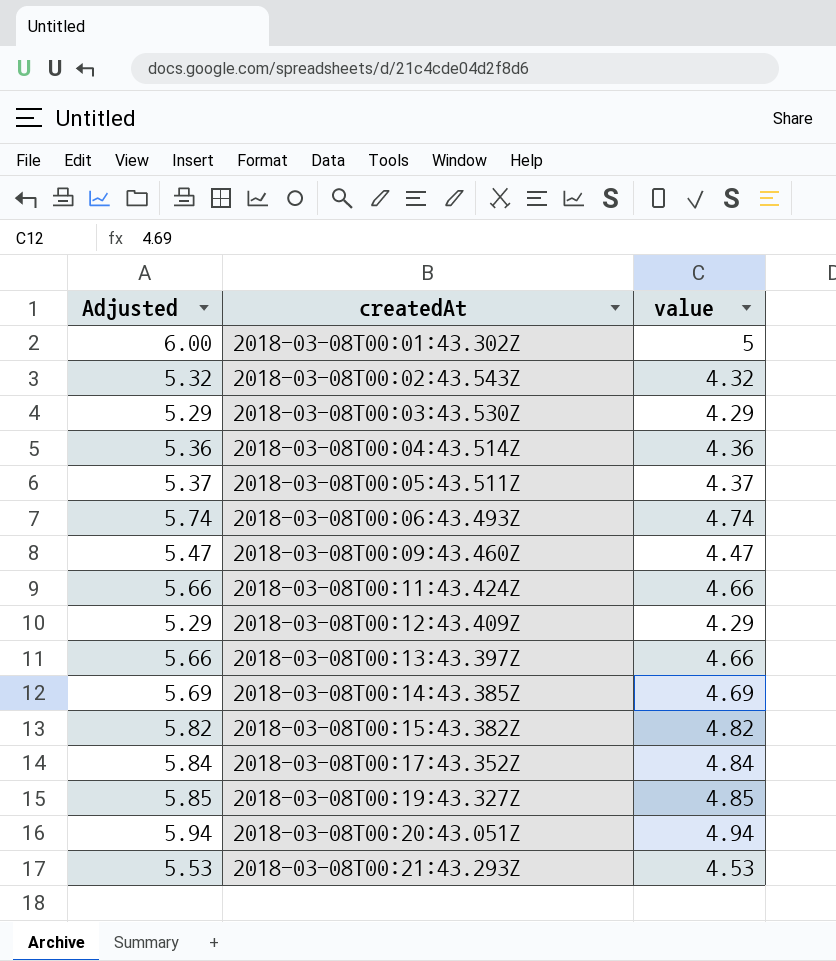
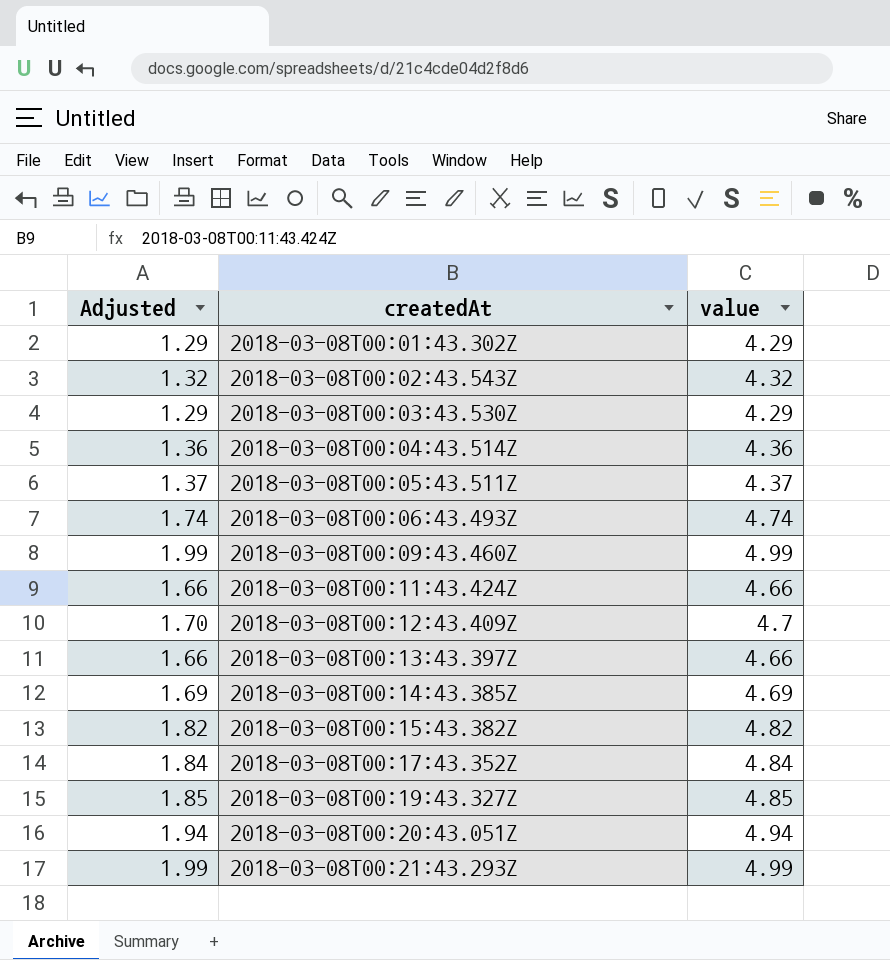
column Adjusted | formula: [value] + 1 -> [value] - 3
2018-03-08T00:01:43.302Z | value: 5 -> 4.29
2018-03-08T00:09:43.460Z | value: 4.47 -> 4.99
2018-03-08T00:12:43.409Z | value: 4.29 -> 4.7
2018-03-08T00:21:43.293Z | value: 4.53 -> 4.99

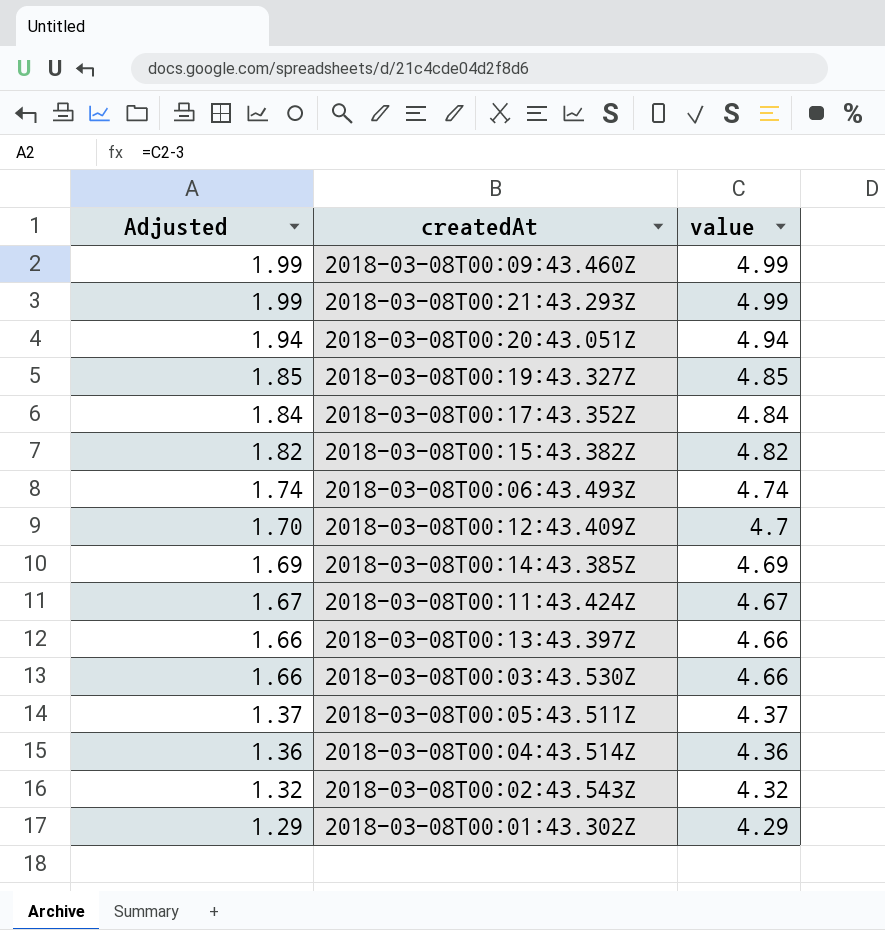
row order: createdAt ascending -> Adjusted descending
2018-03-08T00:11:43.424Z | Adjusted: 1.66 -> 1.67
2018-03-08T00:11:43.424Z | value: 4.66 -> 4.67
2018-03-08T00:03:43.530Z | Adjusted: 1.29 -> 1.66
2018-03-08T00:03:43.530Z | value: 4.29 -> 4.66

